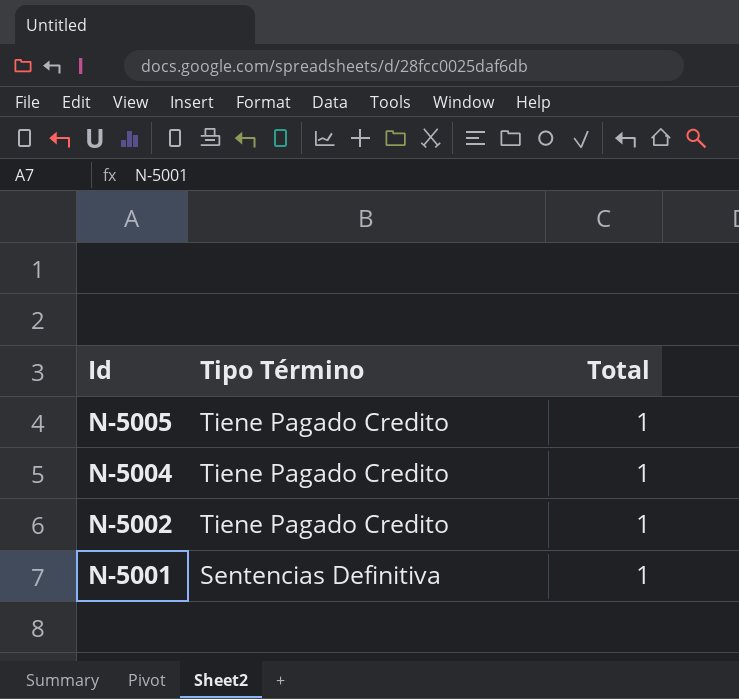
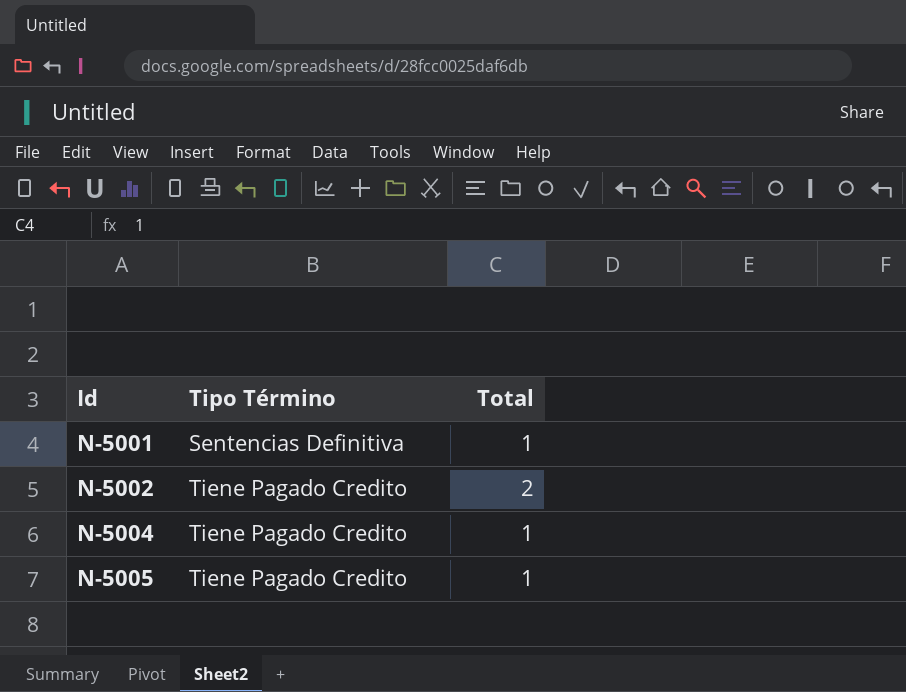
row order: Id descending -> Id ascending
N-5002 | Total: 1 -> 2

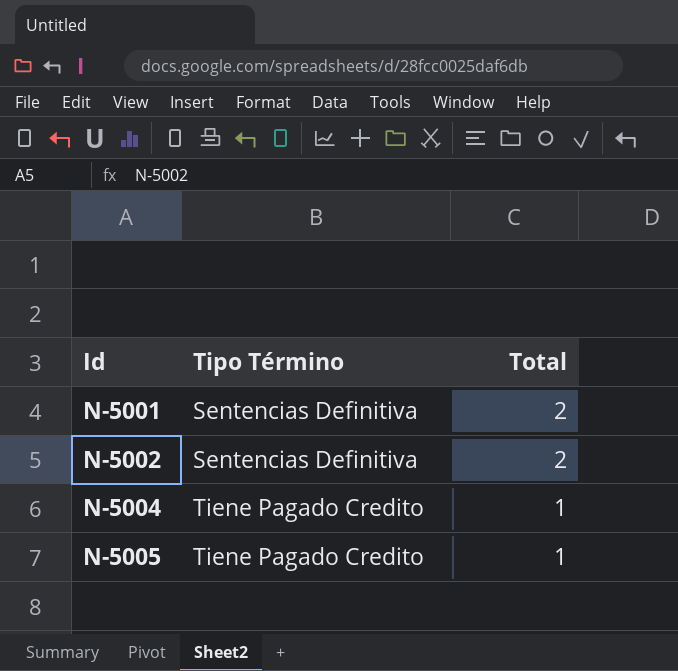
N-5001 | Total: 1 -> 2
N-5002 | Tipo Término: Tiene Pagado Credito -> Sentencias Definitiva

